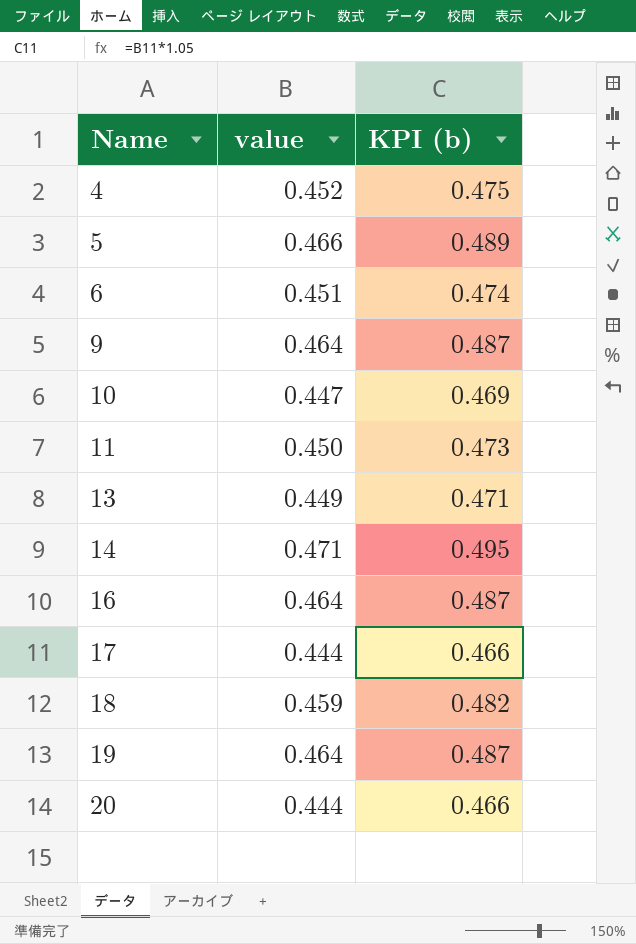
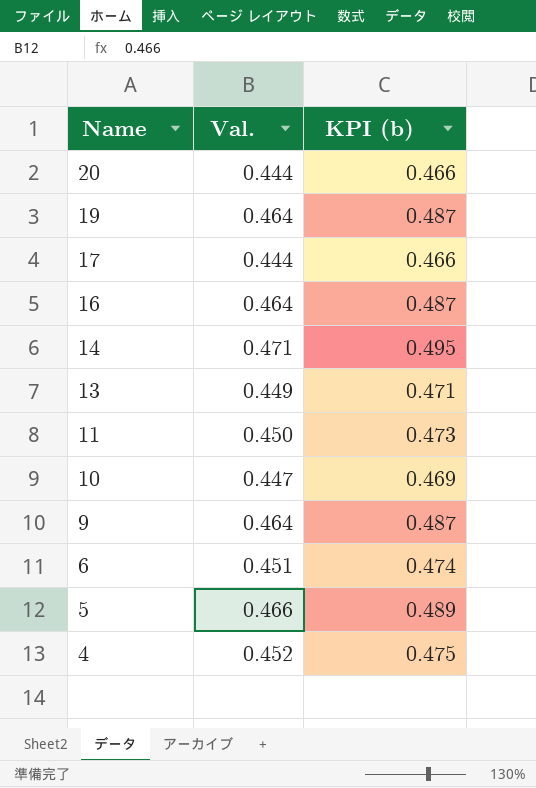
row order: Name ascending -> Name descending
column name: value -> Val.
row 18: 0.459 | 0.482 -> none

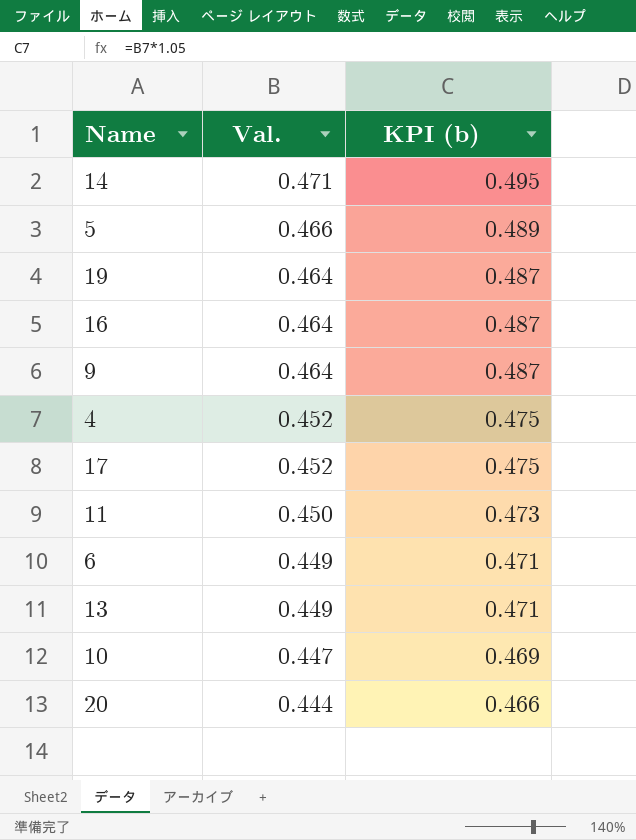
row order: Name descending -> Val. descending
17 | Val.: 0.444 -> 0.452
17 | KPI (b): 0.466 -> 0.475
6 | Val.: 0.451 -> 0.449
6 | KPI (b): 0.474 -> 0.471

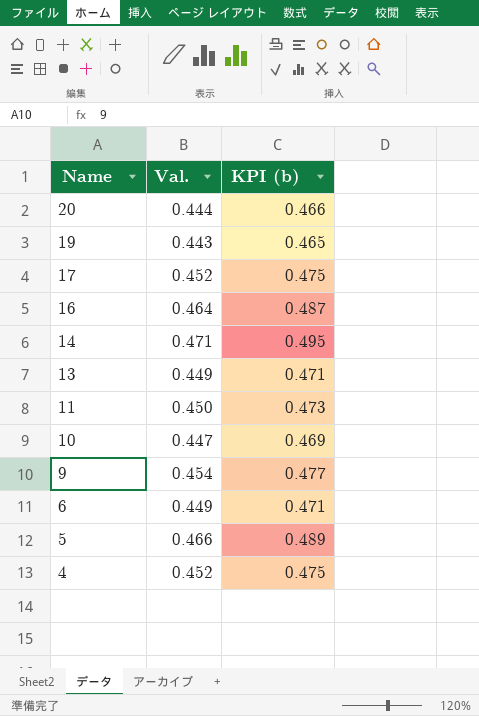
row order: Val. descending -> Name descending
19 | Val.: 0.464 -> 0.443
19 | KPI (b): 0.487 -> 0.465
9 | Val.: 0.464 -> 0.454
9 | KPI (b): 0.487 -> 0.477

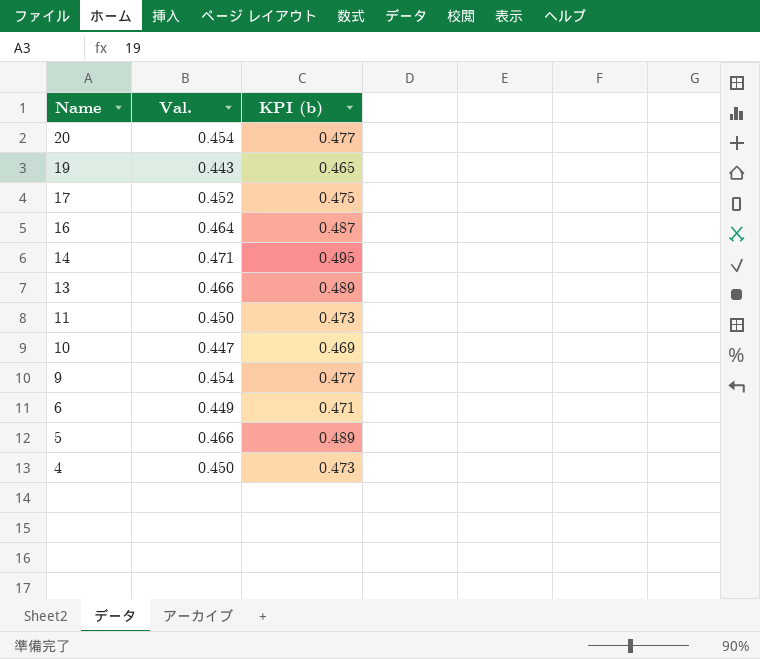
20 | Val.: 0.444 -> 0.454
20 | KPI (b): 0.466 -> 0.477
13 | Val.: 0.449 -> 0.466
13 | KPI (b): 0.471 -> 0.489
4 | Val.: 0.452 -> 0.450
4 | KPI (b): 0.475 -> 0.473

